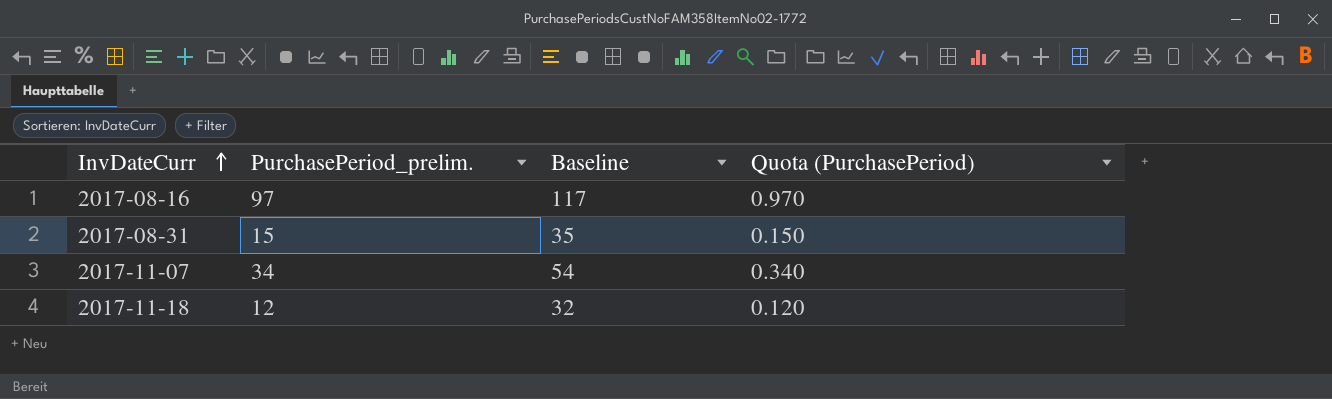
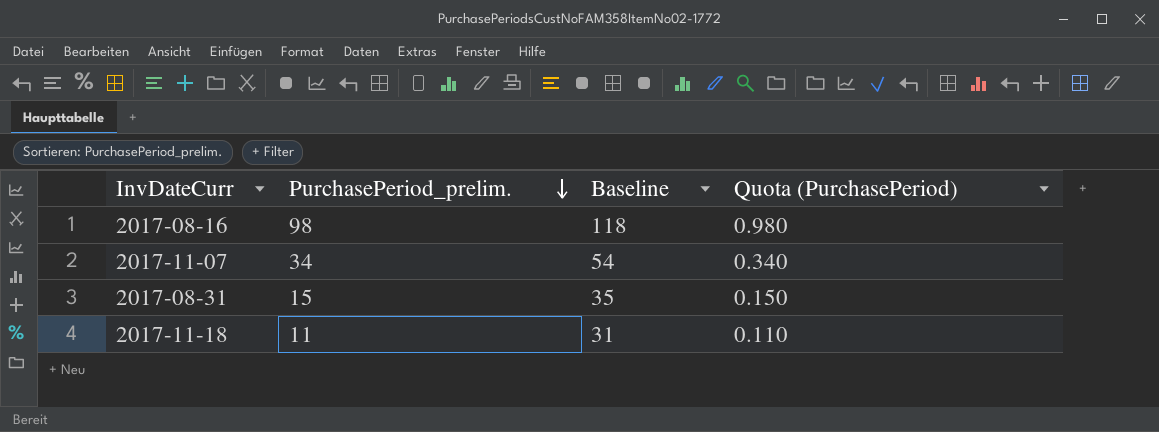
row order: InvDateCurr ascending -> PurchasePeriod_prelim. descending
2017-08-16 | PurchasePeriod_prelim.: 97 -> 98
2017-08-16 | Baseline: 117 -> 118
2017-08-16 | Quota (PurchasePeriod): 0.970 -> 0.980
2017-11-18 | PurchasePeriod_prelim.: 12 -> 11
2017-11-18 | Baseline: 32 -> 31
2017-11-18 | Quota (PurchasePeriod): 0.120 -> 0.110

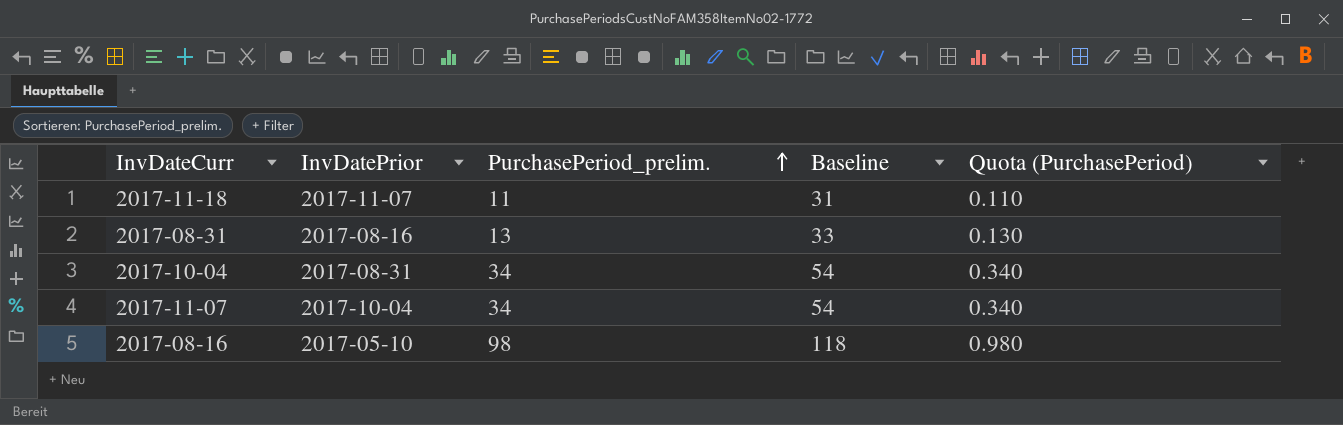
row order: PurchasePeriod_prelim. descending -> PurchasePeriod_prelim. ascending
column InvDatePrior | position: none -> 2
2017-08-31 | PurchasePeriod_prelim.: 15 -> 13
2017-08-31 | Baseline: 35 -> 33
2017-08-31 | Quota (PurchasePeriod): 0.150 -> 0.130
row 2017-10-04: none -> 2017-08-31 | 34 | 54 | 0.340

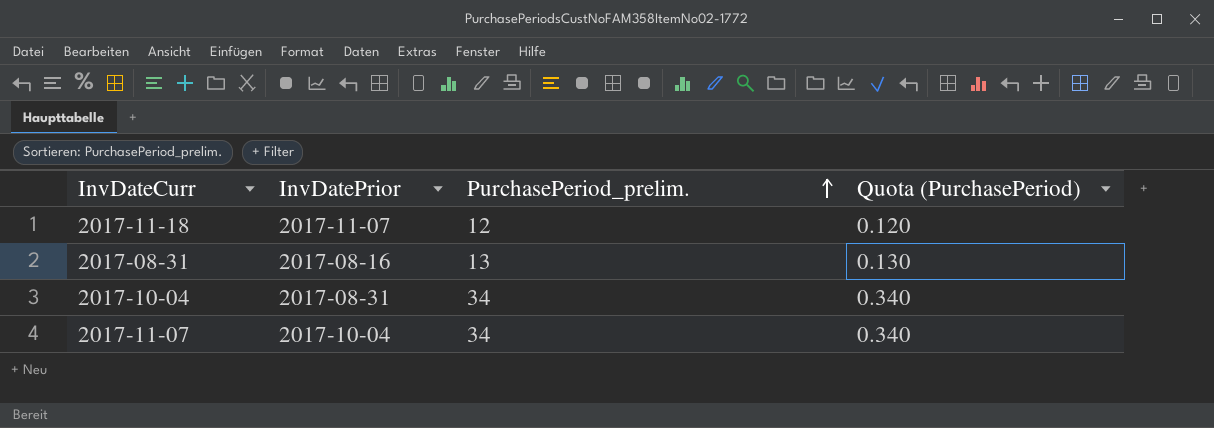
column Baseline | formula: [PurchasePeriod_prelim.] + 20 -> none
row 2017-08-16: 2017-05-10 | 98 | 118 | 0.980 -> none
2017-11-18 | PurchasePeriod_prelim.: 11 -> 12
2017-11-18 | Quota (PurchasePeriod): 0.110 -> 0.120

